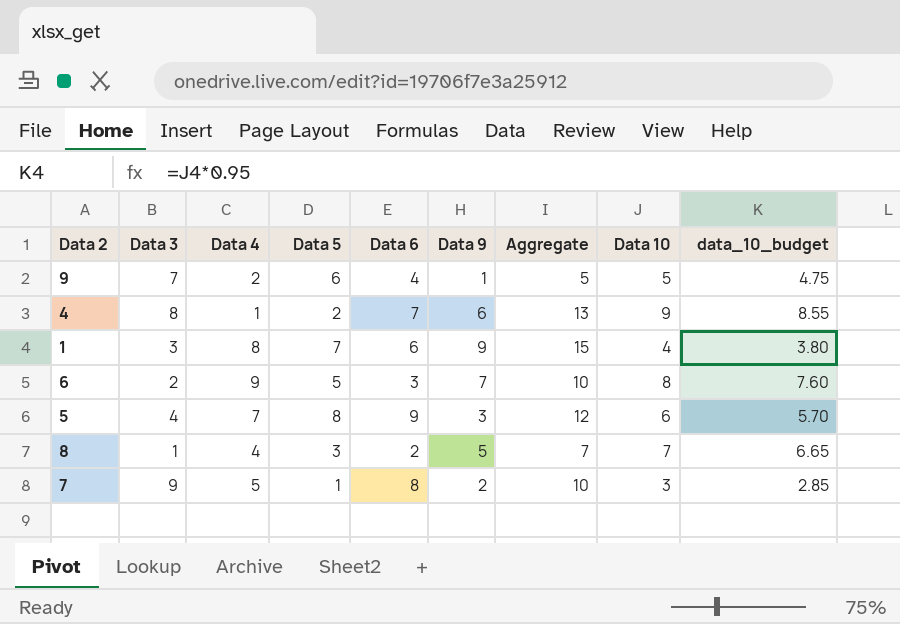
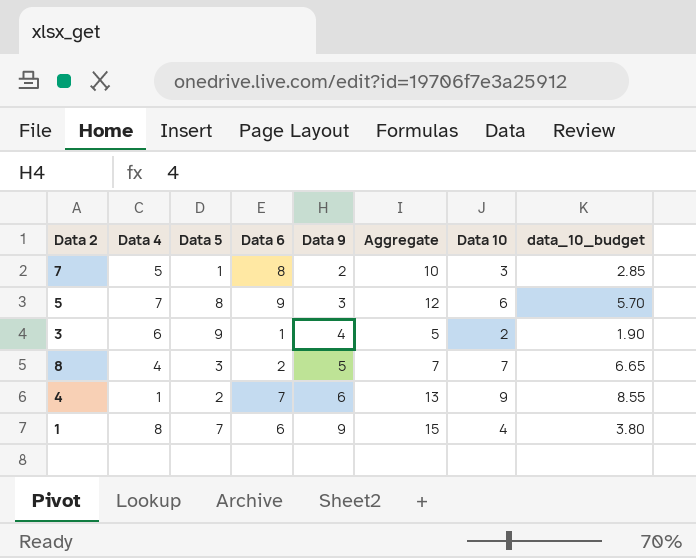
row order: none -> Data 9 ascending
column Data 3 | position: 2 -> none
row 9: 7 | 2 | 6 | 4 | 1 | 5 | 5 | 4.75 -> none
row 6: 2 | 9 | 5 | 3 | 7 | 10 | 8 | 7.60 -> none
row 3: none -> 6 | 9 | 1 | 4 | 5 | 2 | 1.90

